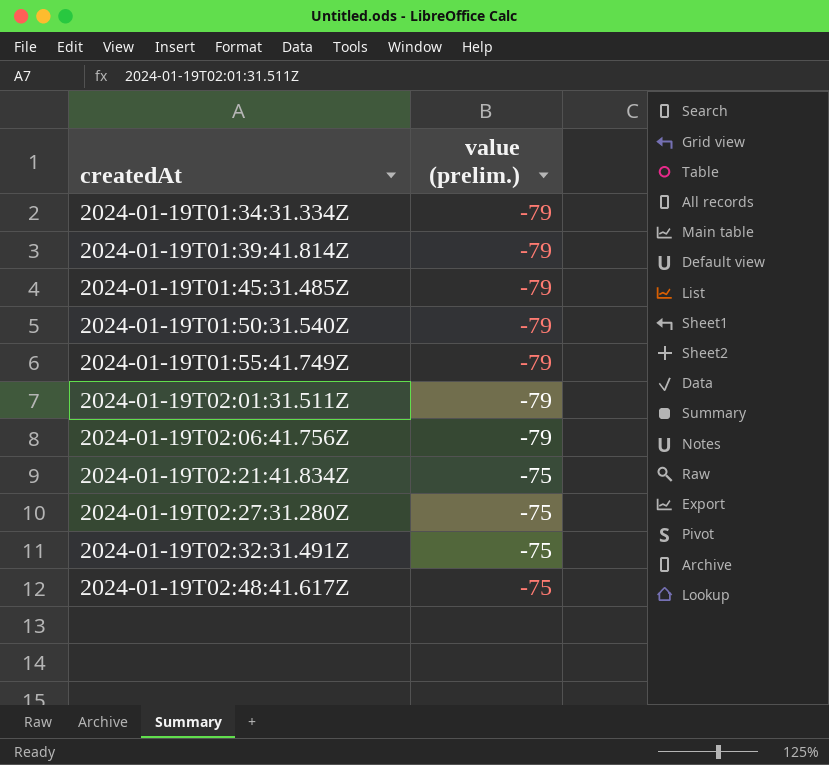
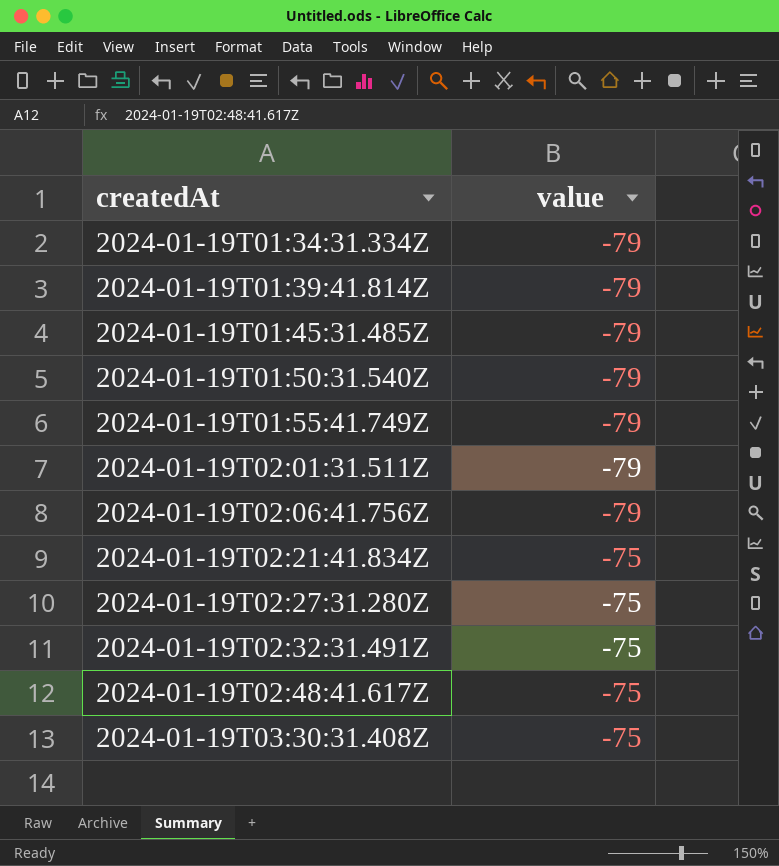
column name: value (prelim.) -> value
row 2024-01-19T03:30:31.408Z: none -> -75

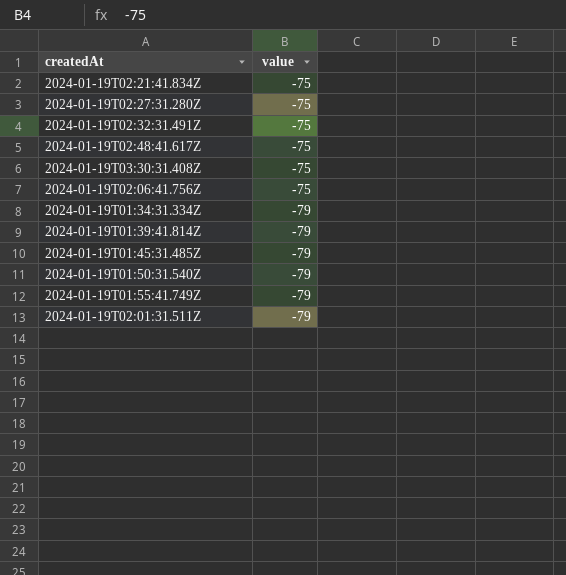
row order: createdAt ascending -> value descending
2024-01-19T02:06:41.756Z | value: -79 -> -75

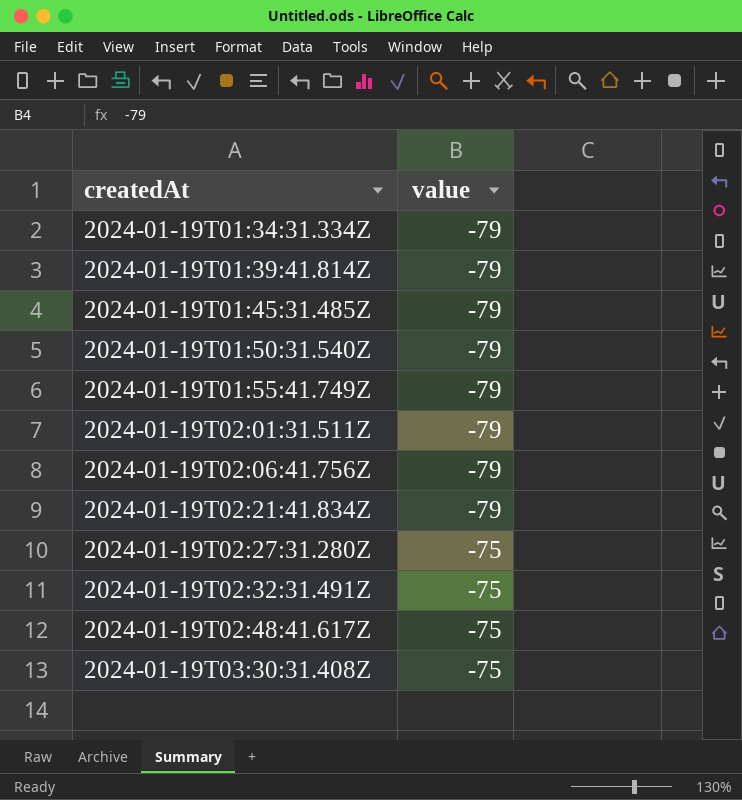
row order: value descending -> createdAt ascending
2024-01-19T02:06:41.756Z | value: -75 -> -79
2024-01-19T02:21:41.834Z | value: -75 -> -79

